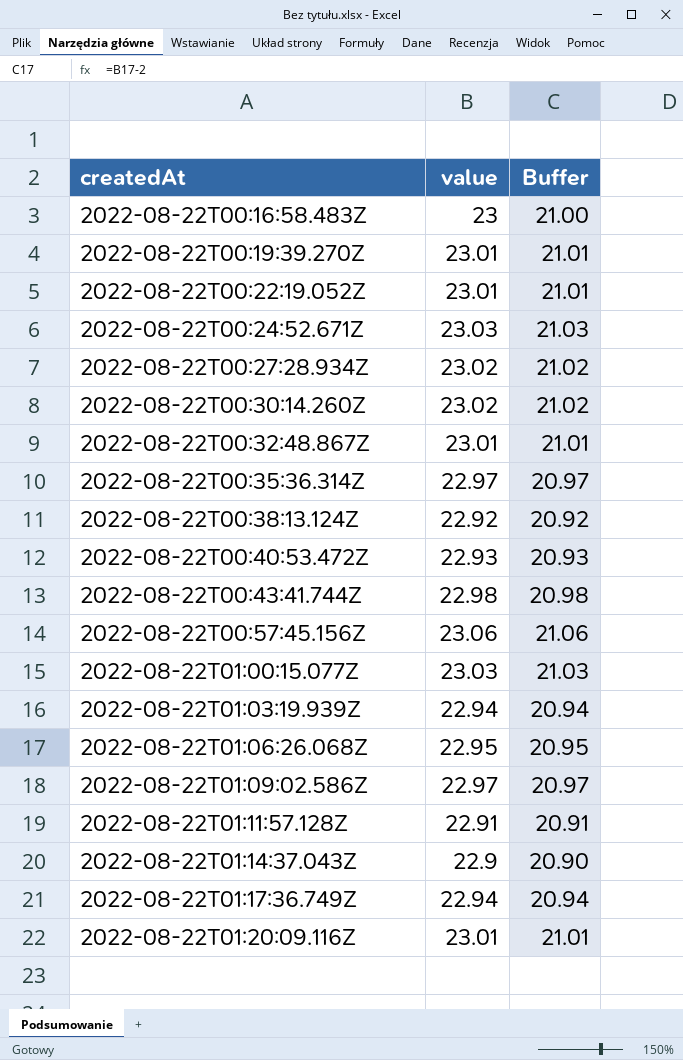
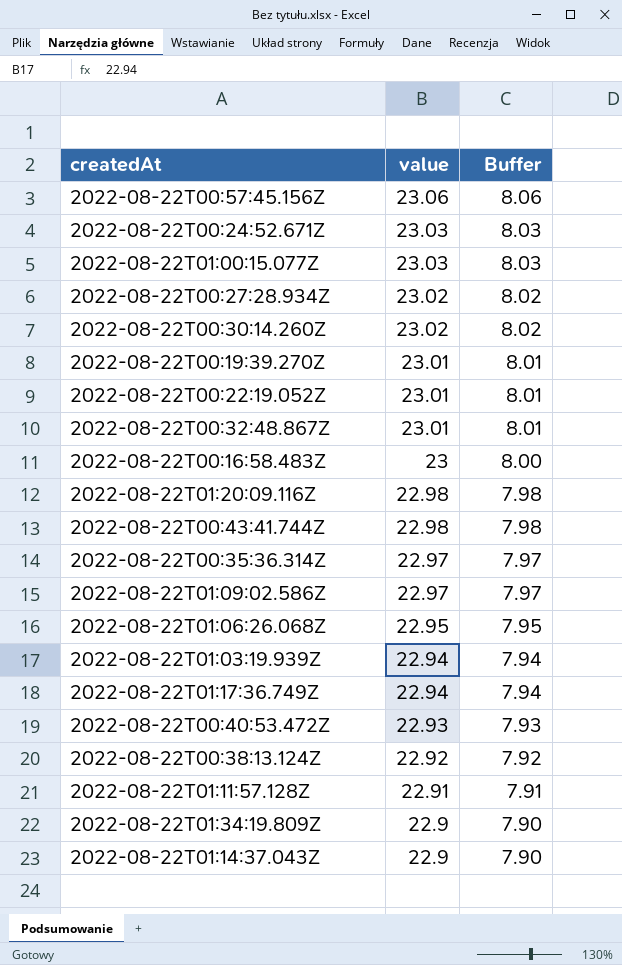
row order: createdAt ascending -> value descending
column Buffer | formula: [value] - 2 -> [value] - 15
2022-08-22T01:20:09.116Z | value: 23.01 -> 22.98
row 2022-08-22T01:34:19.809Z: none -> 22.9 | 7.90

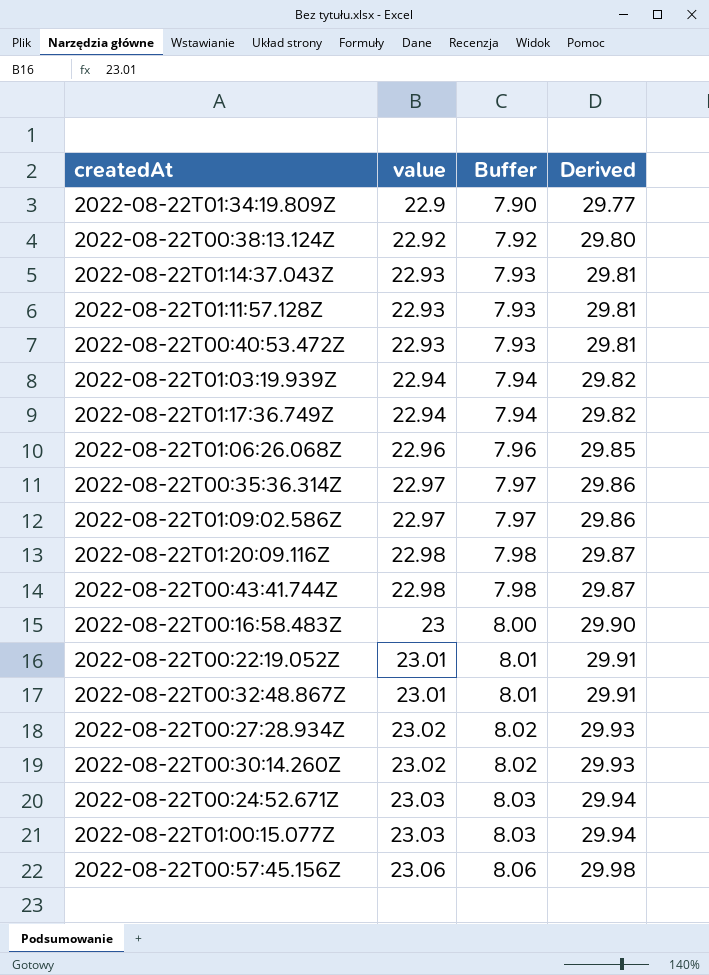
row order: value descending -> value ascending
column Derived | formula: none -> [value] * 1.3
row 2022-08-22T00:19:39.270Z: 23.01 | 8.01 -> none
2022-08-22T01:14:37.043Z | value: 22.9 -> 22.93
2022-08-22T01:14:37.043Z | Buffer: 7.90 -> 7.93
2022-08-22T01:11:57.128Z | value: 22.91 -> 22.93
2022-08-22T01:11:57.128Z | Buffer: 7.91 -> 7.93
2022-08-22T01:06:26.068Z | value: 22.95 -> 22.96
2022-08-22T01:06:26.068Z | Buffer: 7.95 -> 7.96

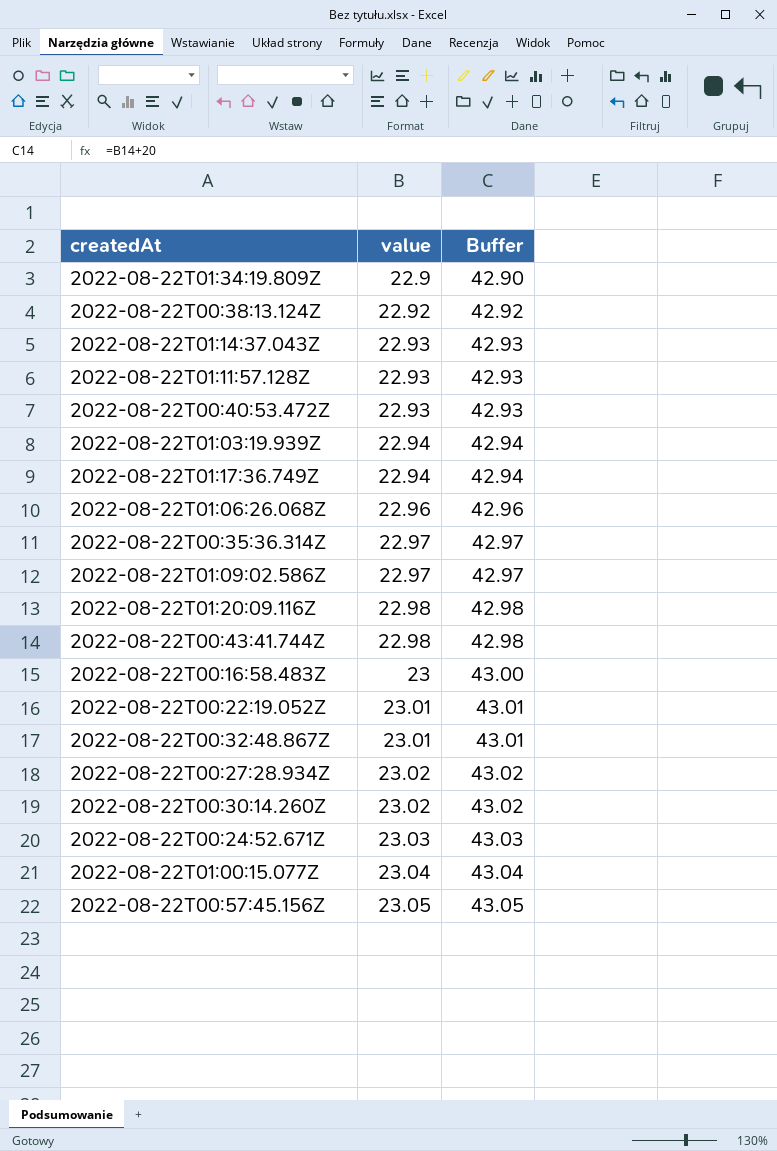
column Derived | formula: [value] * 1.3 -> none
column Buffer | formula: [value] - 15 -> [value] + 20
2022-08-22T01:00:15.077Z | value: 23.03 -> 23.04
2022-08-22T00:57:45.156Z | value: 23.06 -> 23.05

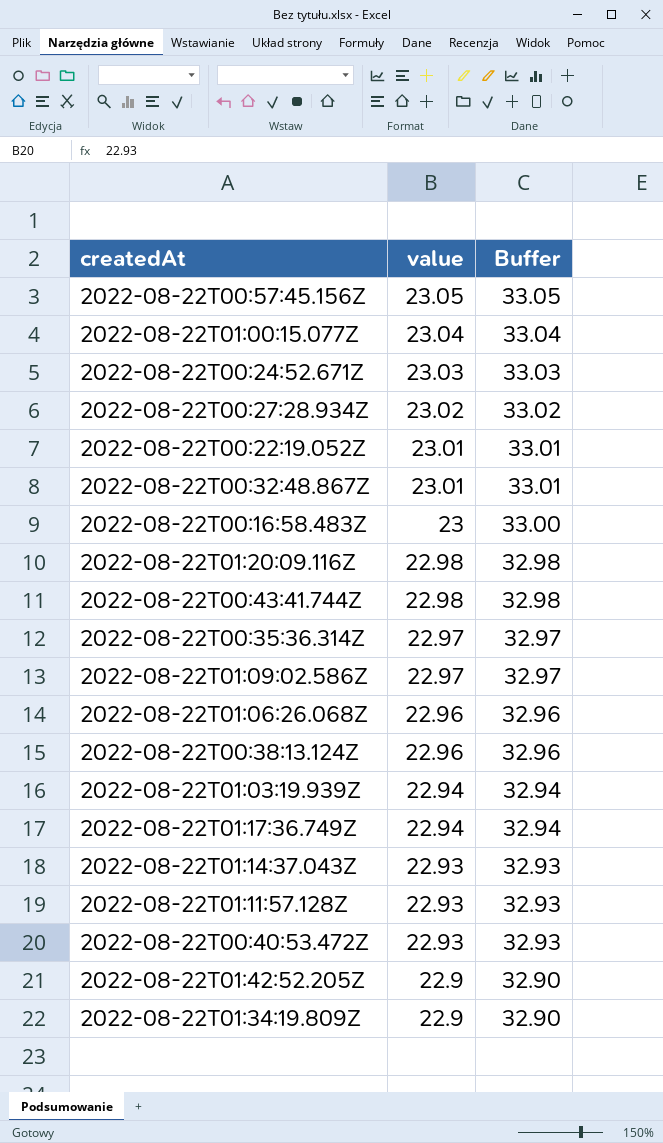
row order: value ascending -> value descending
column Buffer | formula: [value] + 20 -> [value] + 10
row 2022-08-22T00:30:14.260Z: 23.02 | 43.02 -> none
2022-08-22T00:38:13.124Z | value: 22.92 -> 22.96
row 2022-08-22T01:42:52.205Z: none -> 22.9 | 32.90

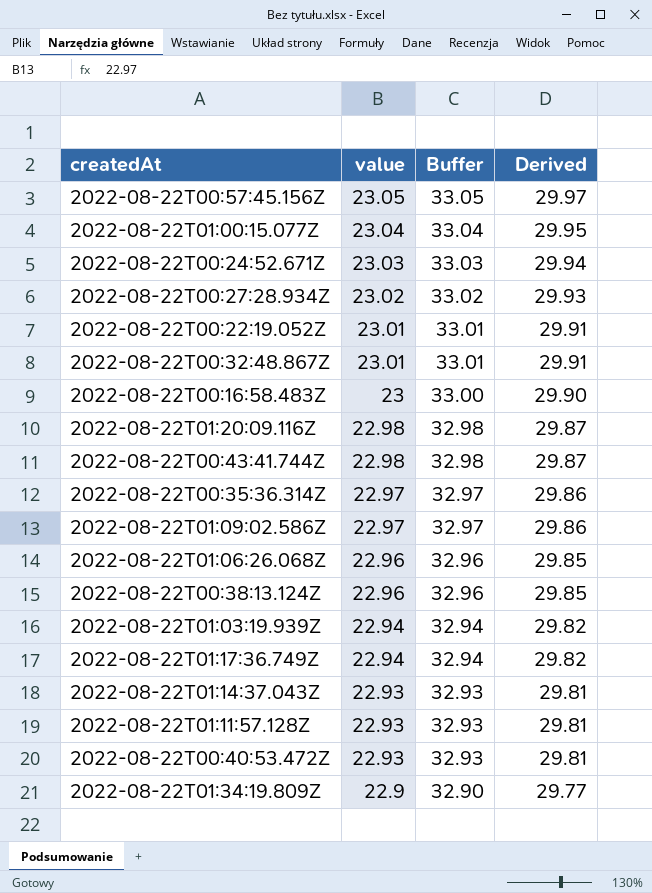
column Derived | formula: none -> [value] * 1.3
row 2022-08-22T01:42:52.205Z: 22.9 | 32.90 -> none

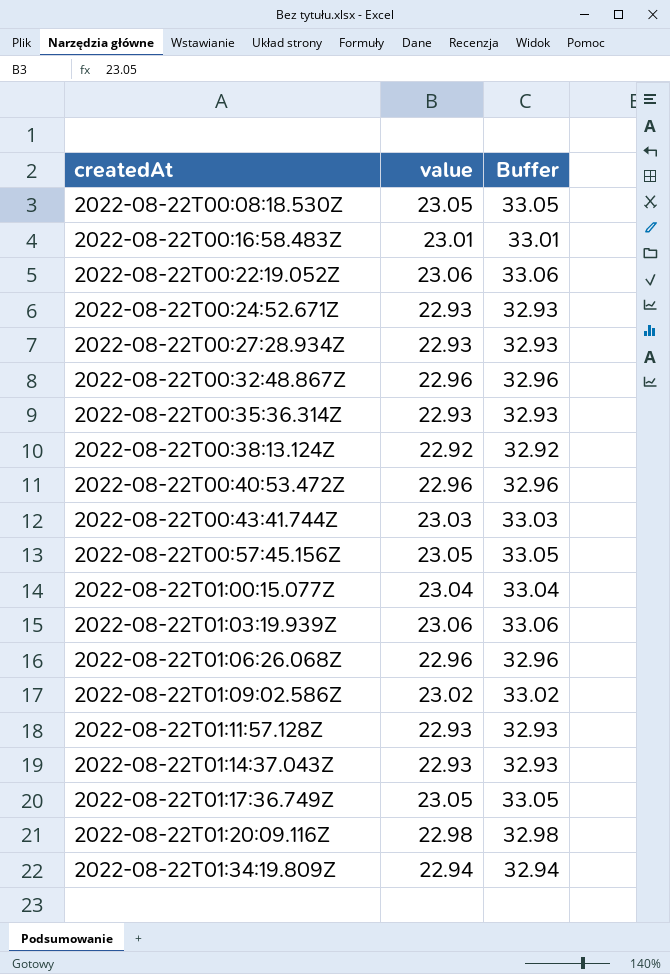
row order: value descending -> createdAt ascending
column Derived | formula: [value] * 1.3 -> none
row 2022-08-22T00:08:18.530Z: none -> 23.05 | 33.05
2022-08-22T00:16:58.483Z | value: 23 -> 23.01
2022-08-22T00:16:58.483Z | Buffer: 33.00 -> 33.01
2022-08-22T00:22:19.052Z | value: 23.01 -> 23.06
2022-08-22T00:22:19.052Z | Buffer: 33.01 -> 33.06
2022-08-22T00:24:52.671Z | value: 23.03 -> 22.93
2022-08-22T00:24:52.671Z | Buffer: 33.03 -> 32.93
2022-08-22T00:27:28.934Z | value: 23.02 -> 22.93
2022-08-22T00:27:28.934Z | Buffer: 33.02 -> 32.93
2022-08-22T00:32:48.867Z | value: 23.01 -> 22.96
2022-08-22T00:32:48.867Z | Buffer: 33.01 -> 32.96
2022-08-22T00:35:36.314Z | value: 22.97 -> 22.93
2022-08-22T00:35:36.314Z | Buffer: 32.97 -> 32.93
2022-08-22T00:38:13.124Z | value: 22.96 -> 22.92
2022-08-22T00:38:13.124Z | Buffer: 32.96 -> 32.92
2022-08-22T00:40:53.472Z | value: 22.93 -> 22.96
2022-08-22T00:40:53.472Z | Buffer: 32.93 -> 32.96
2022-08-22T00:43:41.744Z | value: 22.98 -> 23.03
2022-08-22T00:43:41.744Z | Buffer: 32.98 -> 33.03
2022-08-22T01:03:19.939Z | value: 22.94 -> 23.06
2022-08-22T01:03:19.939Z | Buffer: 32.94 -> 33.06
2022-08-22T01:09:02.586Z | value: 22.97 -> 23.02
2022-08-22T01:09:02.586Z | Buffer: 32.97 -> 33.02
2022-08-22T01:17:36.749Z | value: 22.94 -> 23.05
2022-08-22T01:17:36.749Z | Buffer: 32.94 -> 33.05
2022-08-22T01:34:19.809Z | value: 22.9 -> 22.94
2022-08-22T01:34:19.809Z | Buffer: 32.90 -> 32.94

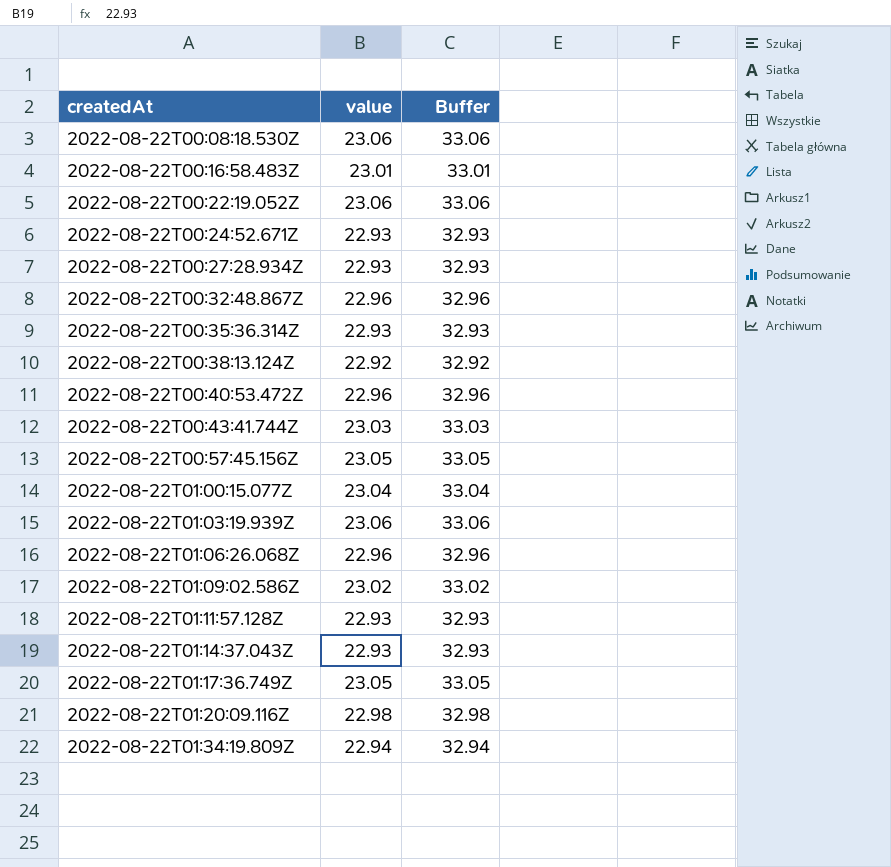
2022-08-22T00:08:18.530Z | value: 23.05 -> 23.06
2022-08-22T00:08:18.530Z | Buffer: 33.05 -> 33.06

